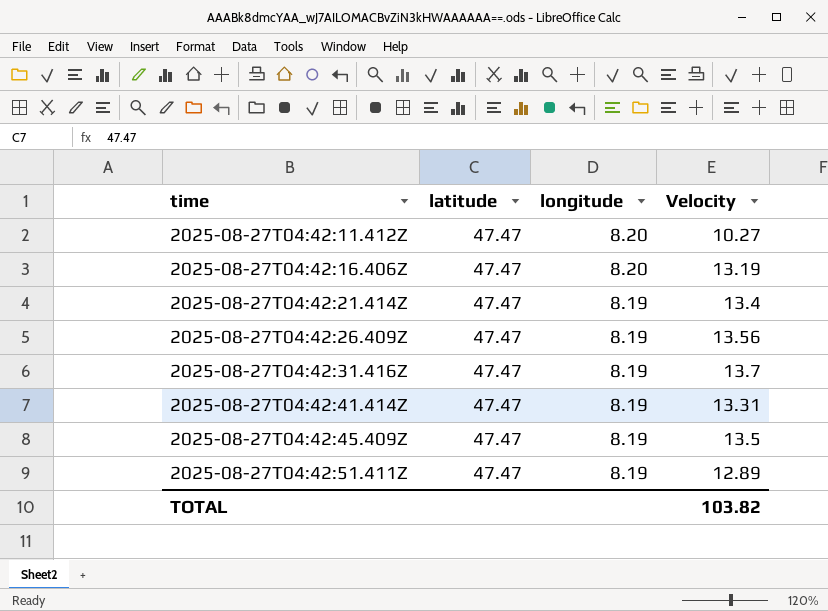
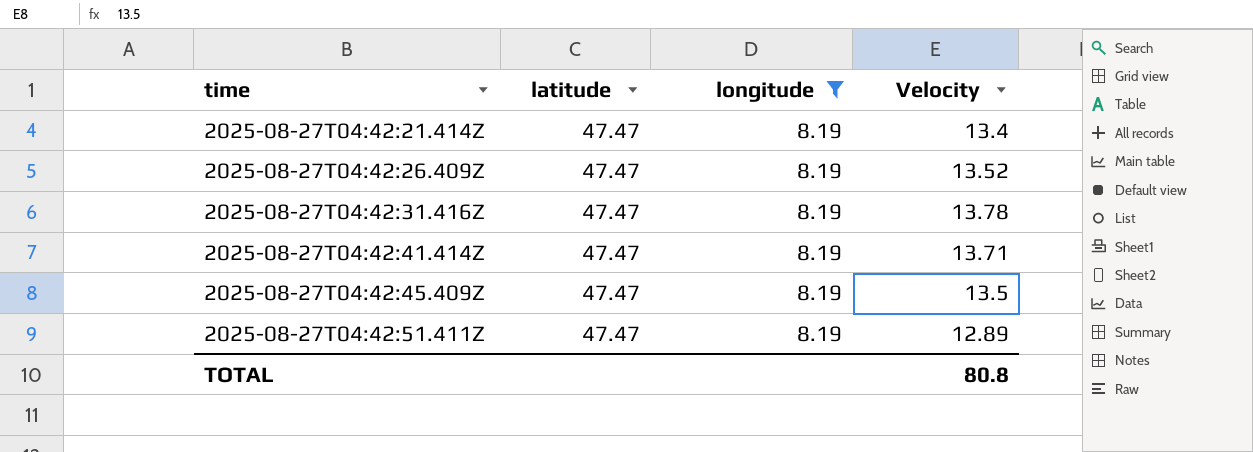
filter: none -> longitude = 8.19
2025-08-27T04:42:26.409Z | Velocity: 13.56 -> 13.52
2025-08-27T04:42:31.416Z | Velocity: 13.7 -> 13.78
2025-08-27T04:42:41.414Z | Velocity: 13.31 -> 13.71
TOTAL | Velocity: 103.82 -> 80.8

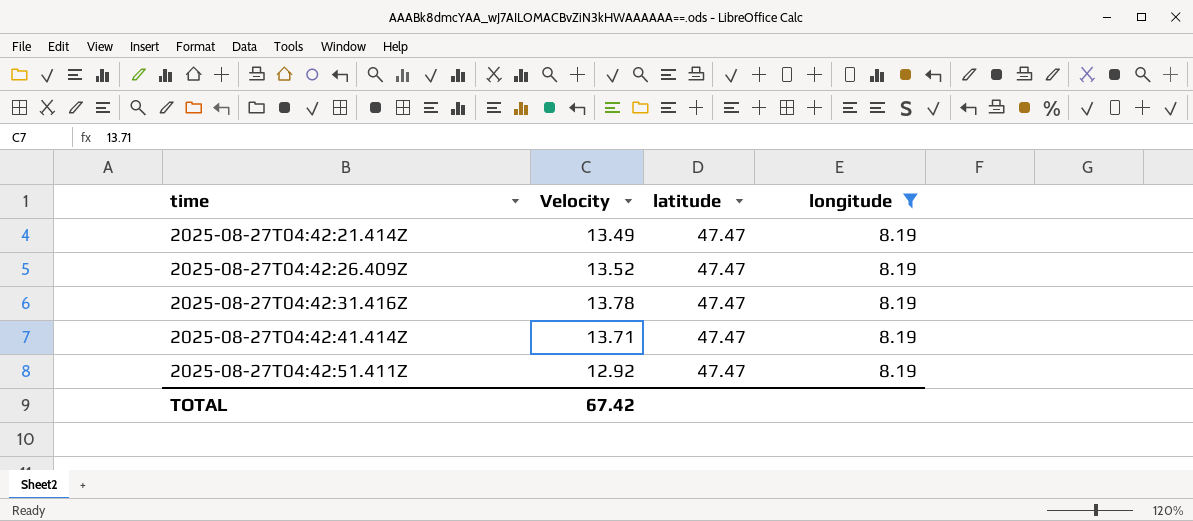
column Velocity | position: 4 -> 2
row 2025-08-27T04:42:45.409Z: 47.47 | 8.19 | 13.5 -> none
2025-08-27T04:42:21.414Z | Velocity: 13.4 -> 13.49
2025-08-27T04:42:51.411Z | Velocity: 12.89 -> 12.92
TOTAL | Velocity: 80.8 -> 67.42

